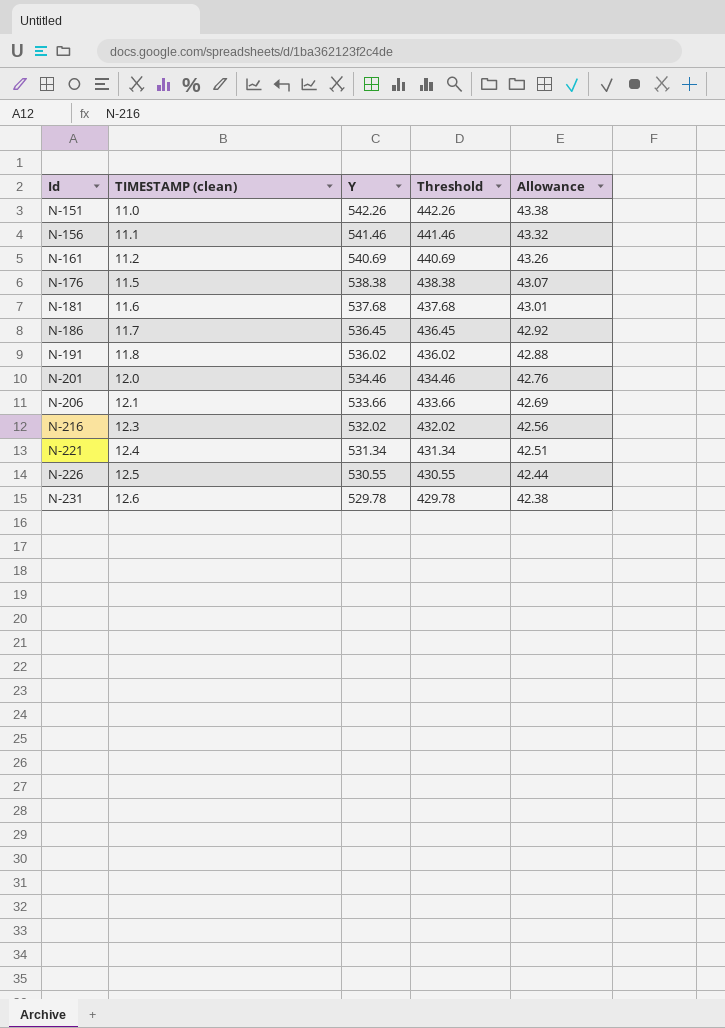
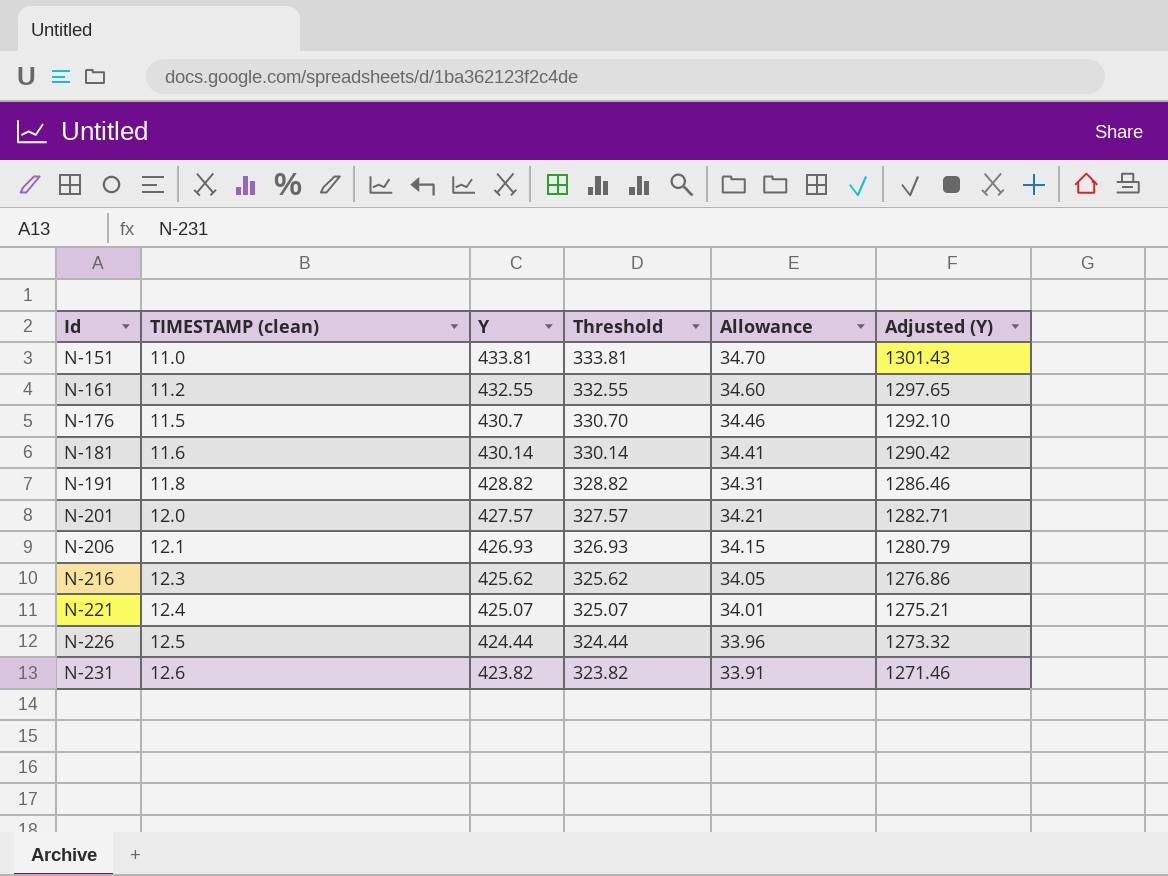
column Adjusted (Y) | formula: none -> [Y] * 3
row N-156: 11.1 | 541.46 | 441.46 | 43.32 -> none
row N-186: 11.7 | 536.45 | 436.45 | 42.92 -> none
N-151 | Y: 542.26 -> 433.81
N-151 | Threshold: 442.26 -> 333.81
N-151 | Allowance: 43.38 -> 34.70
N-161 | Y: 540.69 -> 432.55
N-161 | Threshold: 440.69 -> 332.55
N-161 | Allowance: 43.26 -> 34.60
N-176 | Y: 538.38 -> 430.7
N-176 | Threshold: 438.38 -> 330.70
N-176 | Allowance: 43.07 -> 34.46
N-181 | Y: 537.68 -> 430.14
N-181 | Threshold: 437.68 -> 330.14
N-181 | Allowance: 43.01 -> 34.41
N-191 | Y: 536.02 -> 428.82
N-191 | Threshold: 436.02 -> 328.82
N-191 | Allowance: 42.88 -> 34.31
N-201 | Y: 534.46 -> 427.57
N-201 | Threshold: 434.46 -> 327.57
N-201 | Allowance: 42.76 -> 34.21
N-206 | Y: 533.66 -> 426.93
N-206 | Threshold: 433.66 -> 326.93
N-206 | Allowance: 42.69 -> 34.15
N-216 | Y: 532.02 -> 425.62
N-216 | Threshold: 432.02 -> 325.62
N-216 | Allowance: 42.56 -> 34.05
N-221 | Y: 531.34 -> 425.07
N-221 | Threshold: 431.34 -> 325.07
N-221 | Allowance: 42.51 -> 34.01
N-226 | Y: 530.55 -> 424.44
N-226 | Threshold: 430.55 -> 324.44
N-226 | Allowance: 42.44 -> 33.96
N-231 | Y: 529.78 -> 423.82
N-231 | Threshold: 429.78 -> 323.82
N-231 | Allowance: 42.38 -> 33.91

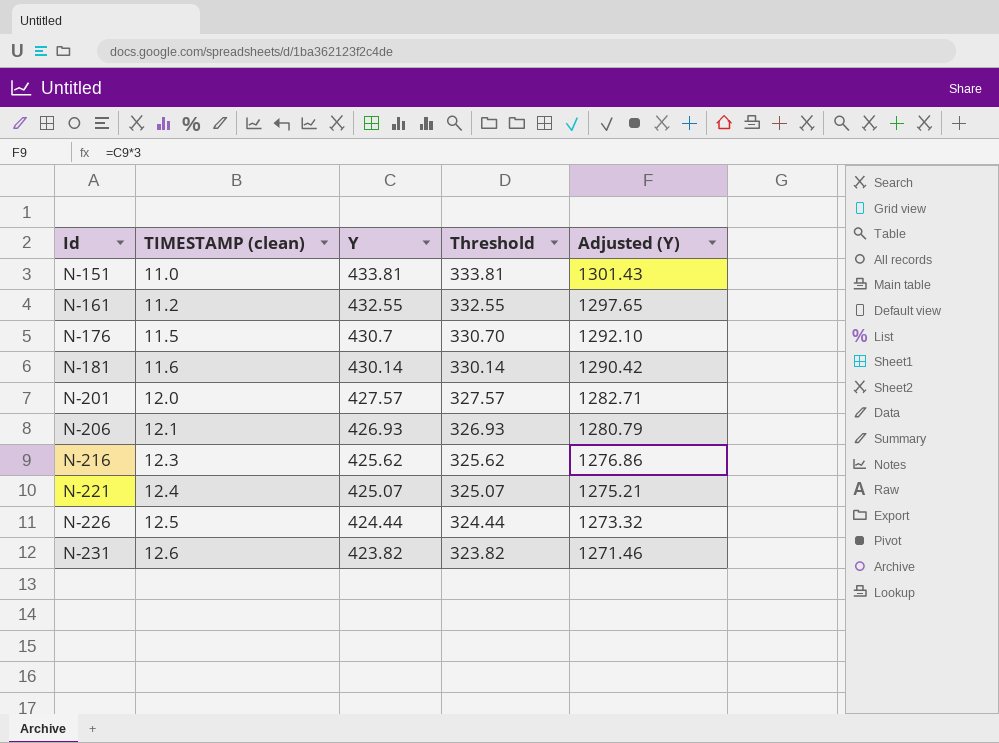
column Allowance | formula: [Y] * 0.08 -> none
row N-191: 11.8 | 428.82 | 328.82 | 34.31 | 1286.46 -> none

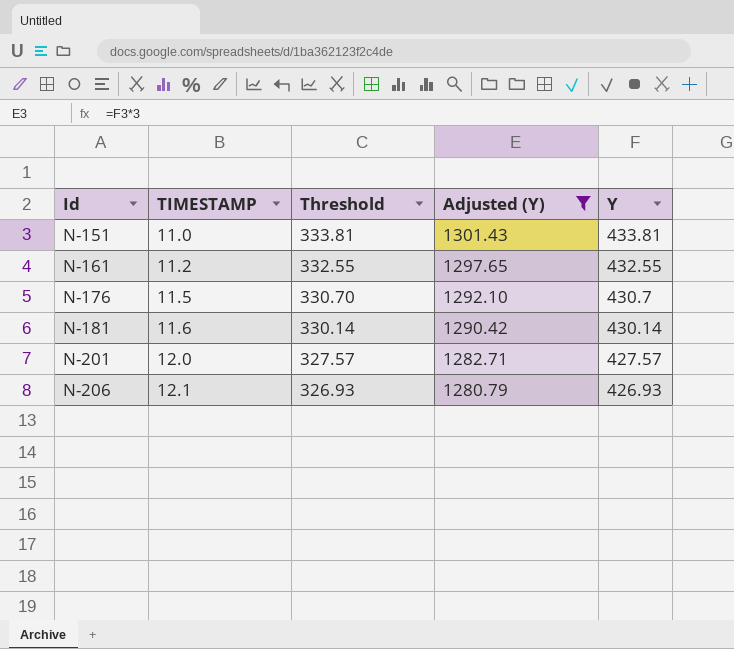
filter: none -> Adjusted (Y) >= 1280.79
column name: TIMESTAMP (clean) -> TIMESTAMP
column Y | position: 3 -> 5

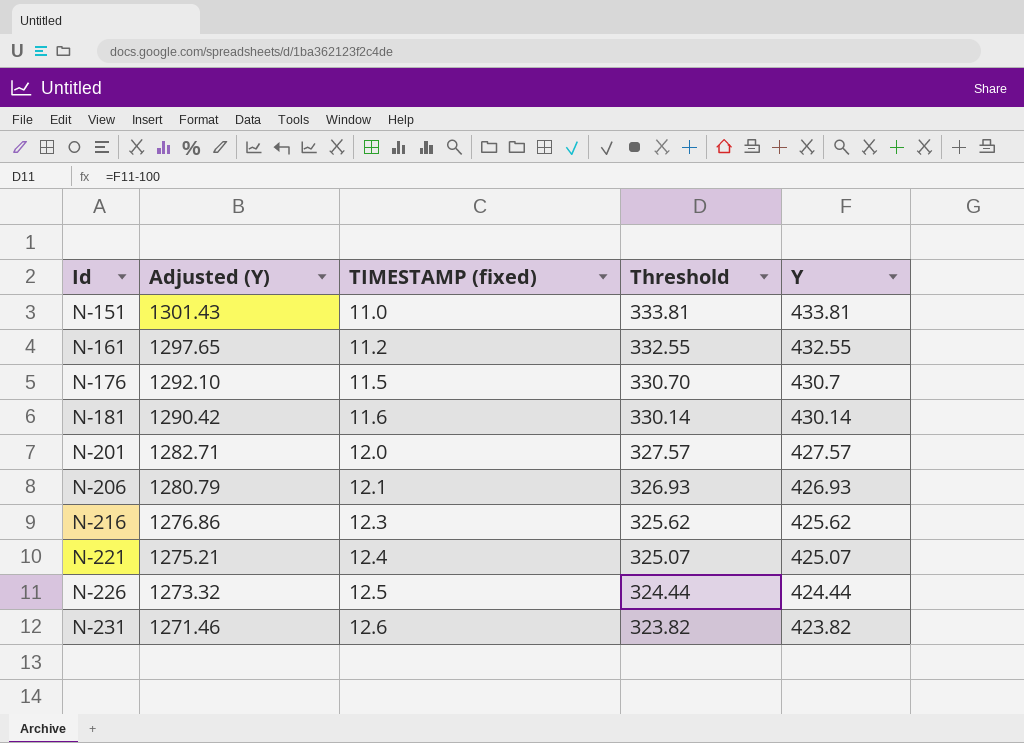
filter: Adjusted (Y) >= 1280.79 -> none
column Adjusted (Y) | position: 4 -> 2
column name: TIMESTAMP -> TIMESTAMP (fixed)

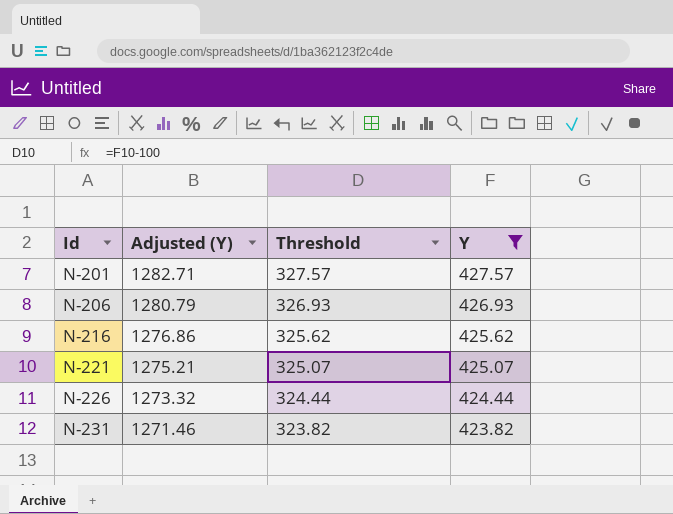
filter: none -> Y <= 427.57
column TIMESTAMP (fixed) | position: 3 -> none

